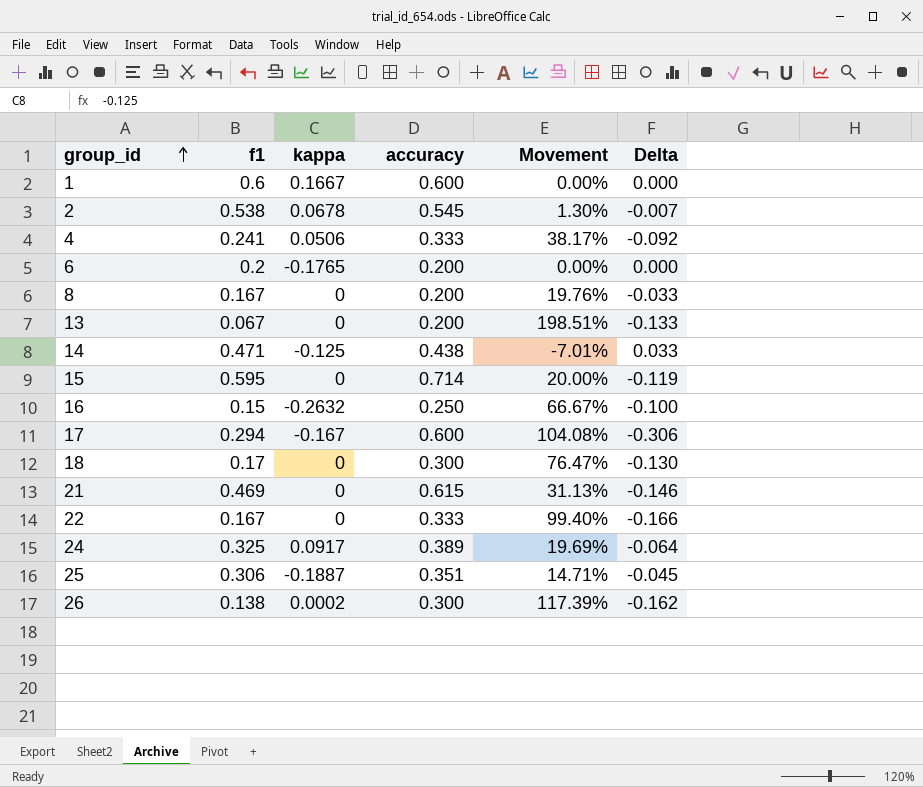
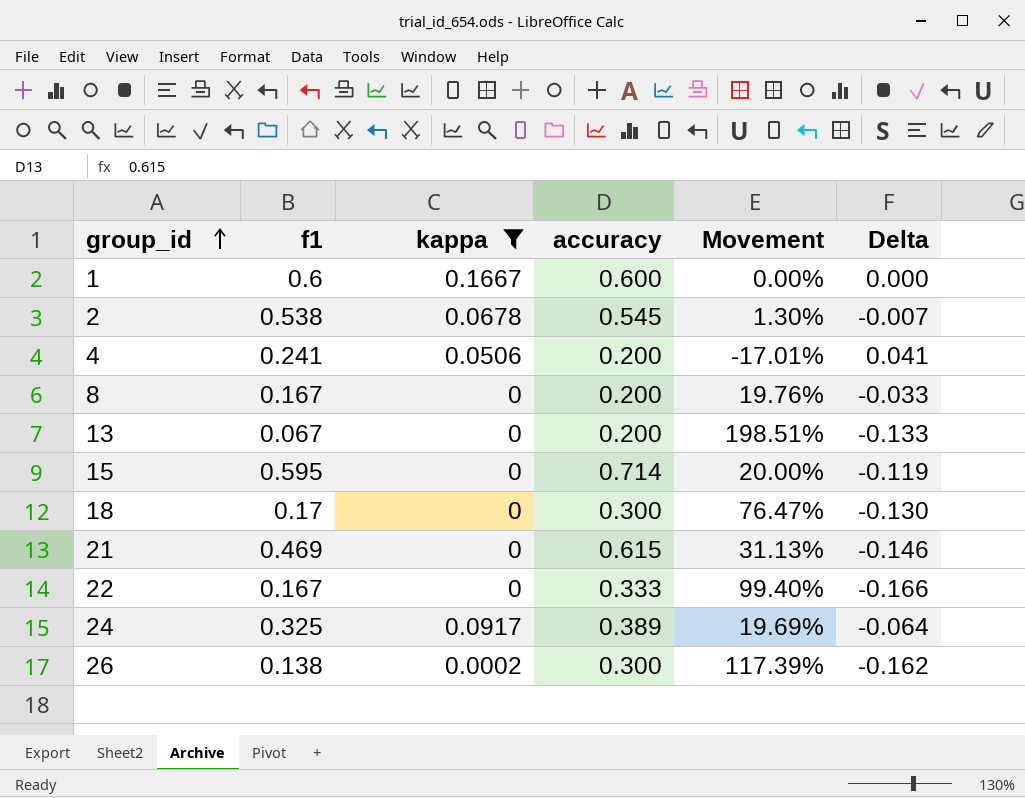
filter: none -> kappa >= 0
4 | accuracy: 0.333 -> 0.200
4 | Movement: 38.17% -> -17.01%
4 | Delta: -0.092 -> 0.041

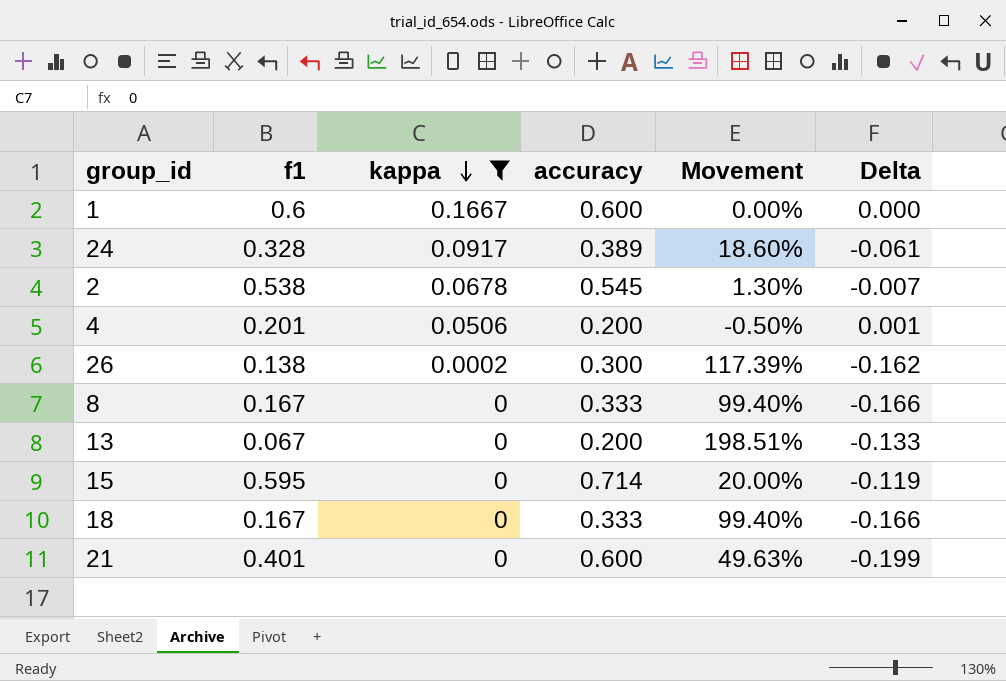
row order: group_id ascending -> kappa descending
row 22: 0.167 | 0 | 0.333 | 99.40% | -0.166 -> none
24 | f1: 0.325 -> 0.328
24 | Movement: 19.69% -> 18.60%
24 | Delta: -0.064 -> -0.061
4 | f1: 0.241 -> 0.201
4 | Movement: -17.01% -> -0.50%
4 | Delta: 0.041 -> 0.001
8 | accuracy: 0.200 -> 0.333
8 | Movement: 19.76% -> 99.40%
8 | Delta: -0.033 -> -0.166
18 | f1: 0.17 -> 0.167
18 | accuracy: 0.300 -> 0.333
18 | Movement: 76.47% -> 99.40%
18 | Delta: -0.130 -> -0.166
21 | f1: 0.469 -> 0.401
21 | accuracy: 0.615 -> 0.600
21 | Movement: 31.13% -> 49.63%
21 | Delta: -0.146 -> -0.199

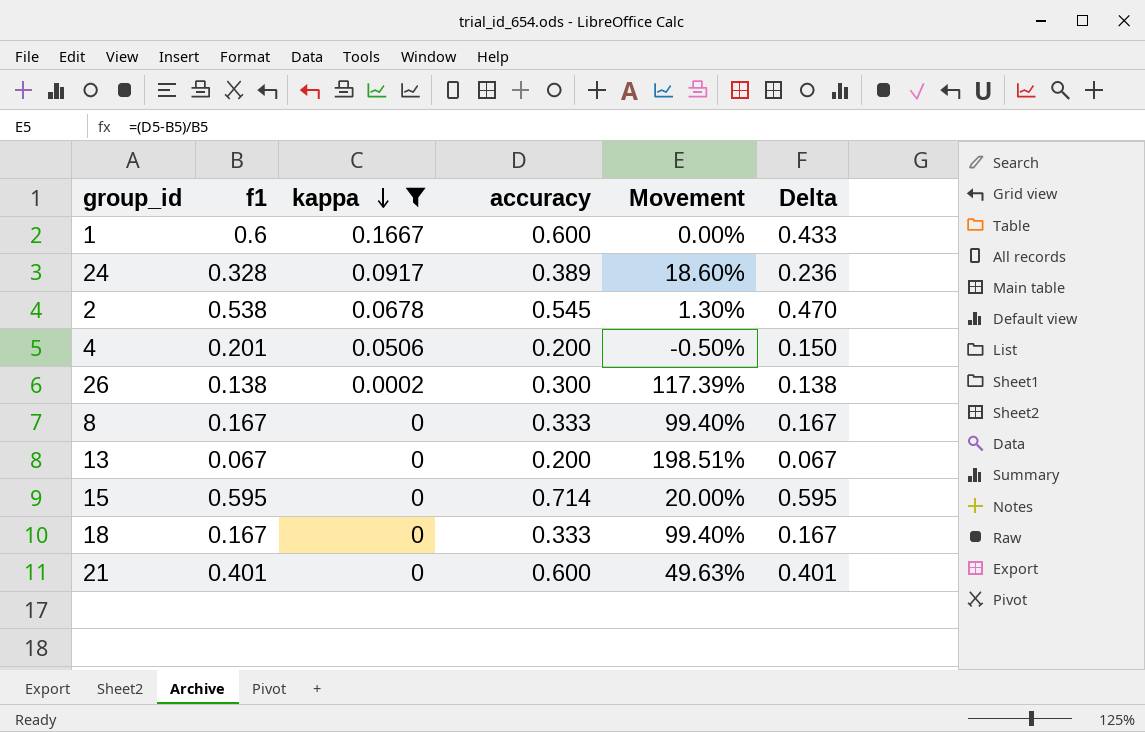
column Delta | formula: [f1] - [accuracy] -> [f1] - [kappa]

